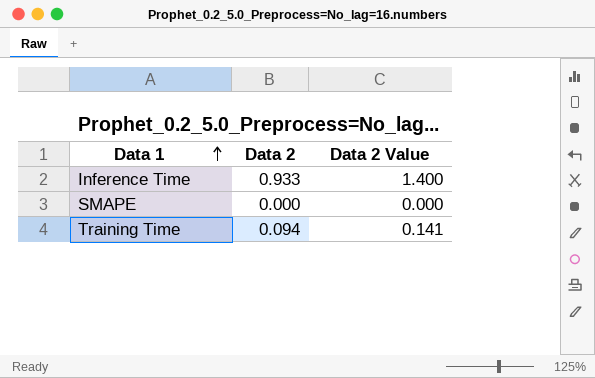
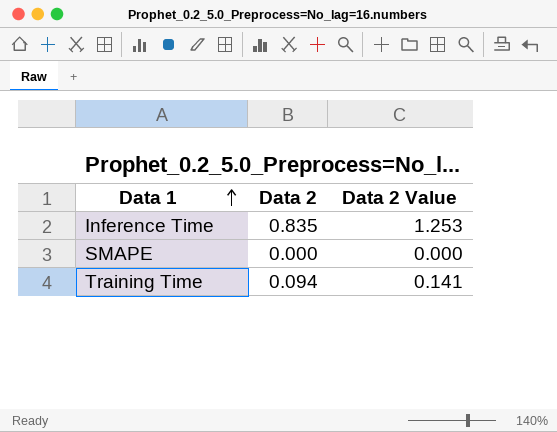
Inference Time | Data 2: 0.933 -> 0.835
Inference Time | Data 2 Value: 1.400 -> 1.253

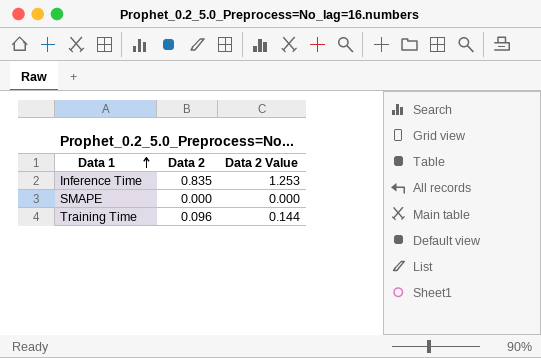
Training Time | Data 2: 0.094 -> 0.096
Training Time | Data 2 Value: 0.141 -> 0.144

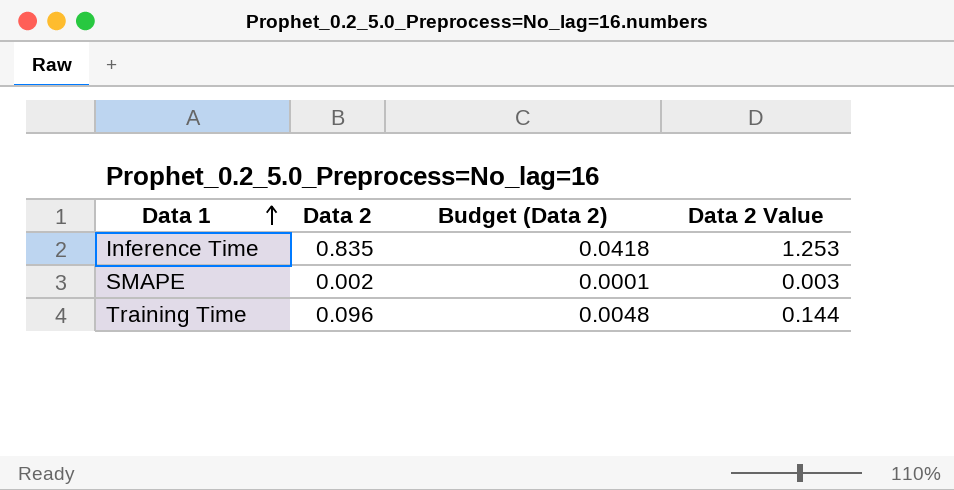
column Budget (Data 2) | formula: none -> [Data 2] * 0.05
SMAPE | Data 2: 0.000 -> 0.002
SMAPE | Data 2 Value: 0.000 -> 0.003

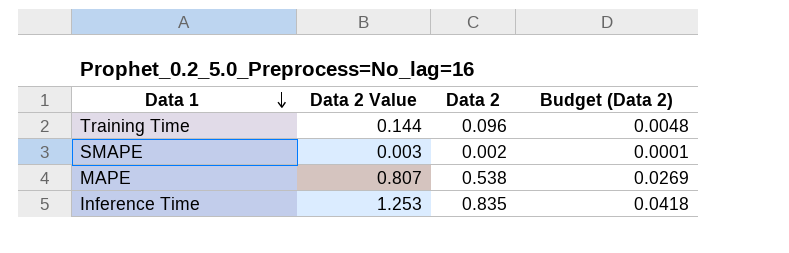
row order: Data 1 ascending -> Data 1 descending
column Data 2 Value | position: 4 -> 2
row MAPE: none -> 0.807 | 0.538 | 0.0269

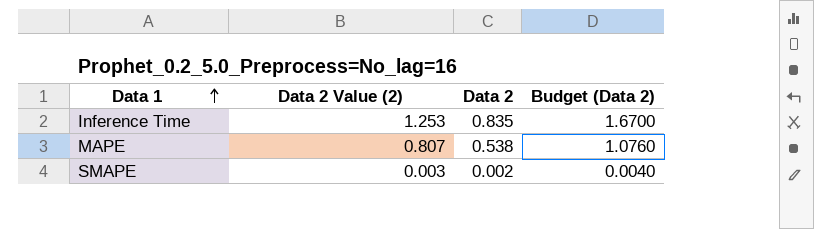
row order: Data 1 descending -> Data 1 ascending
column name: Data 2 Value -> Data 2 Value (2)
column Budget (Data 2) | formula: [Data 2] * 0.05 -> [Data 2] * 2
row Training Time: 0.144 | 0.096 | 0.0048 -> none

